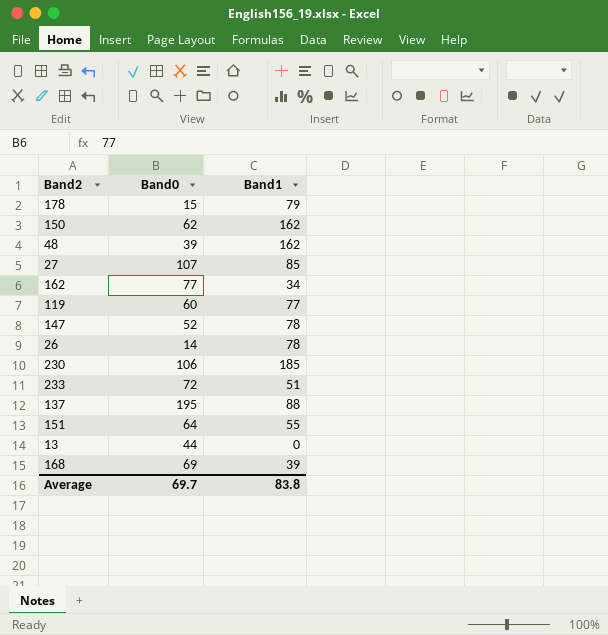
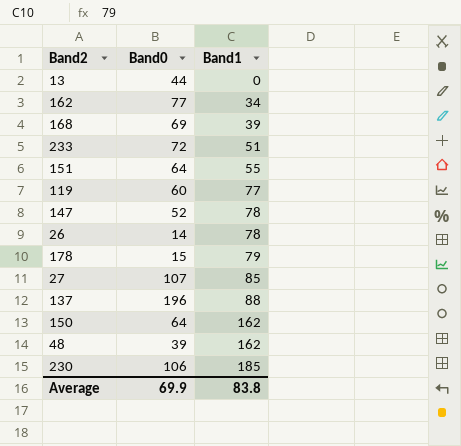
row order: none -> Band1 ascending
137 | Band0: 195 -> 196
150 | Band0: 62 -> 64
Average | Band0: 69.7 -> 69.9

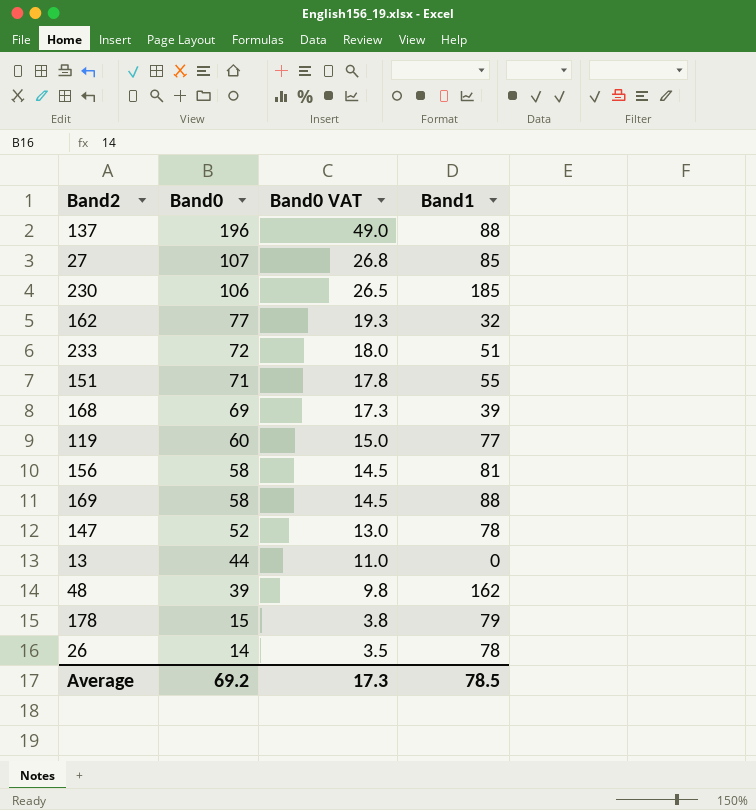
row order: Band1 ascending -> Band0 descending
column Band0 VAT | formula: none -> [Band0] * 0.25
row 150: 64 | 162 -> none
162 | Band1: 34 -> 32
151 | Band0: 64 -> 71
row 156: none -> 58 | 14.5 | 81
row 169: none -> 58 | 14.5 | 88
Average | Band0: 69.9 -> 69.2
Average | Band1: 83.8 -> 78.5

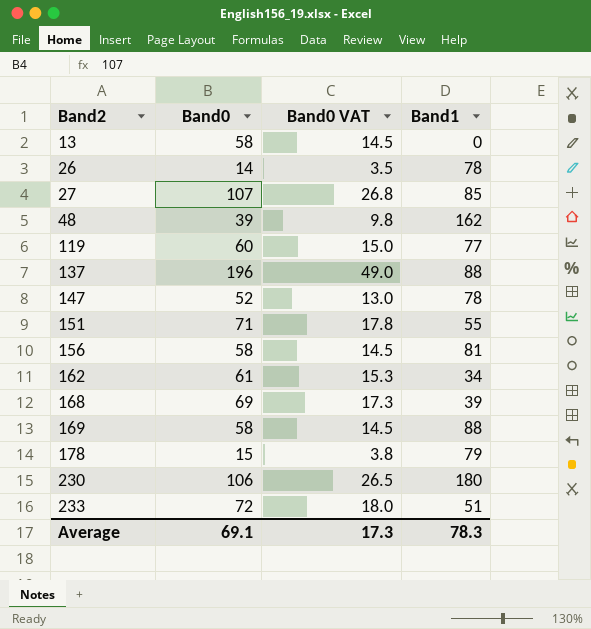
row order: Band0 descending -> Band2 ascending
13 | Band0: 44 -> 58
13 | Band0 VAT: 11.0 -> 14.5
162 | Band0: 77 -> 61
162 | Band0 VAT: 19.3 -> 15.3
162 | Band1: 32 -> 34
230 | Band1: 185 -> 180
Average | Band0: 69.2 -> 69.1
Average | Band1: 78.5 -> 78.3

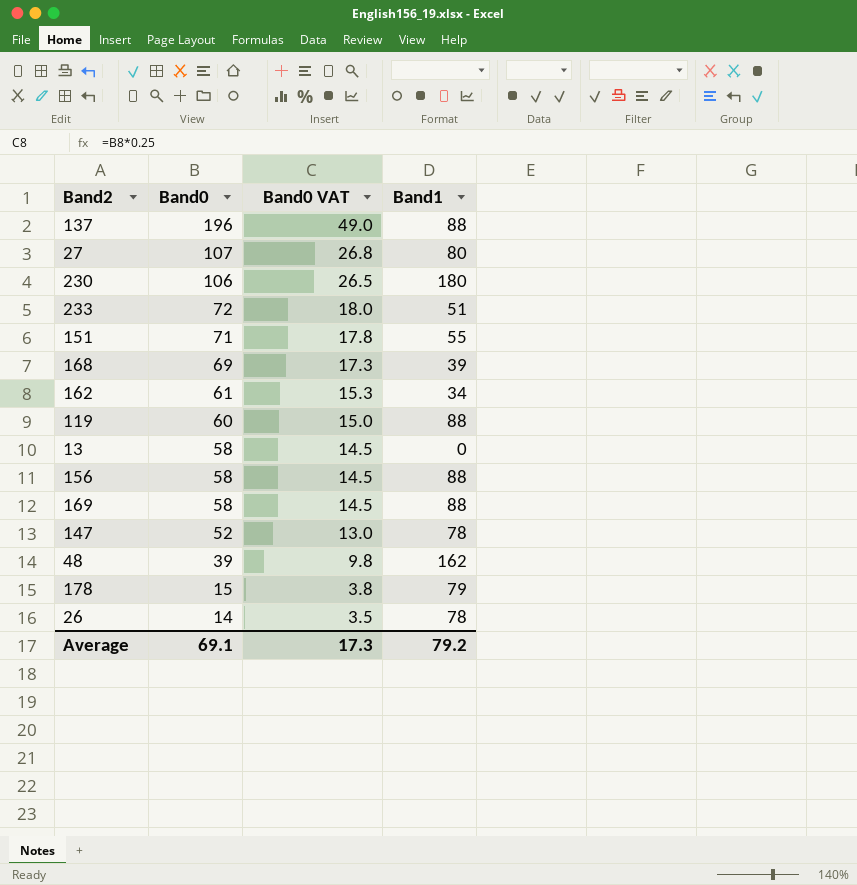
row order: Band2 ascending -> Band0 descending
27 | Band1: 85 -> 80
119 | Band1: 77 -> 88
156 | Band1: 81 -> 88
Average | Band1: 78.3 -> 79.2

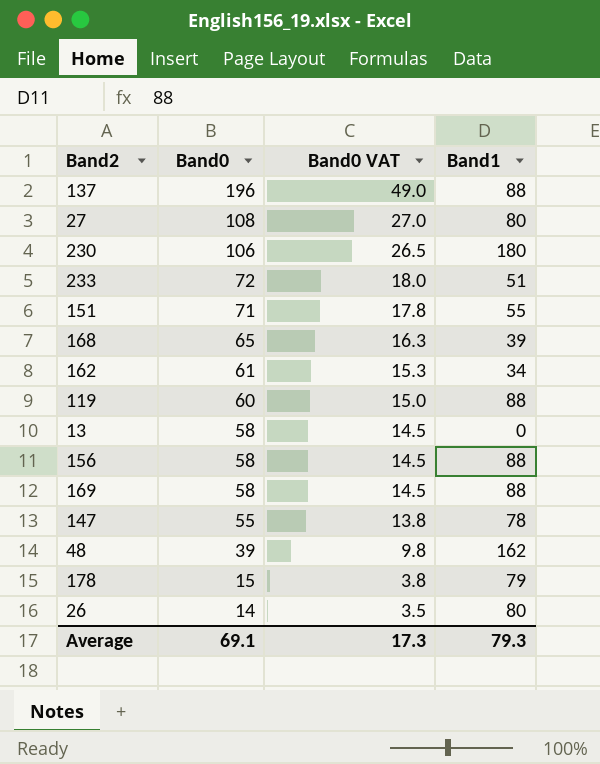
27 | Band0: 107 -> 108
27 | Band0 VAT: 26.8 -> 27.0
168 | Band0: 69 -> 65
168 | Band0 VAT: 17.3 -> 16.3
147 | Band0: 52 -> 55
147 | Band0 VAT: 13.0 -> 13.8
26 | Band1: 78 -> 80
Average | Band1: 79.2 -> 79.3

